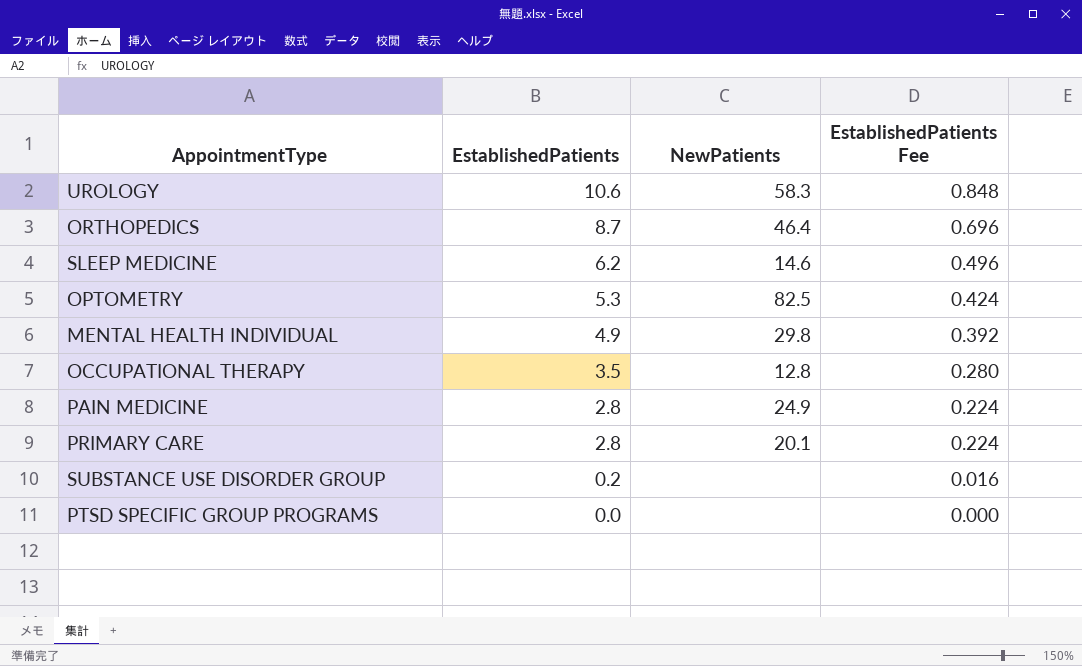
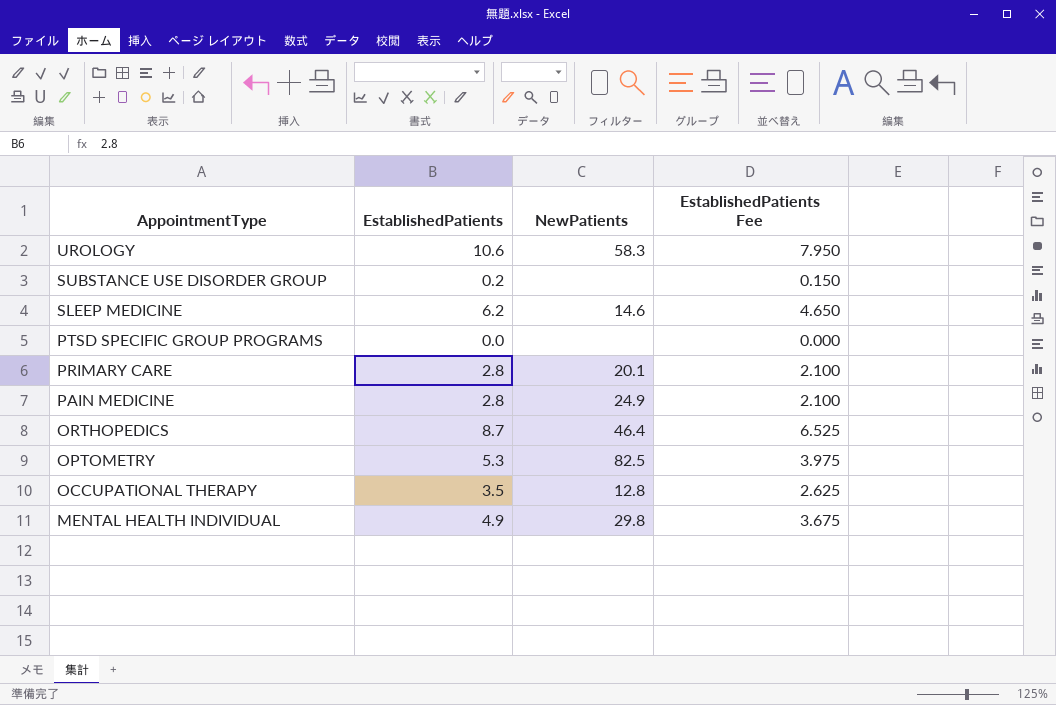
row order: EstablishedPatients descending -> AppointmentType descending
column EstablishedPatients Fee | formula: [EstablishedPatients] * 0.08 -> [EstablishedPatients] * 0.75

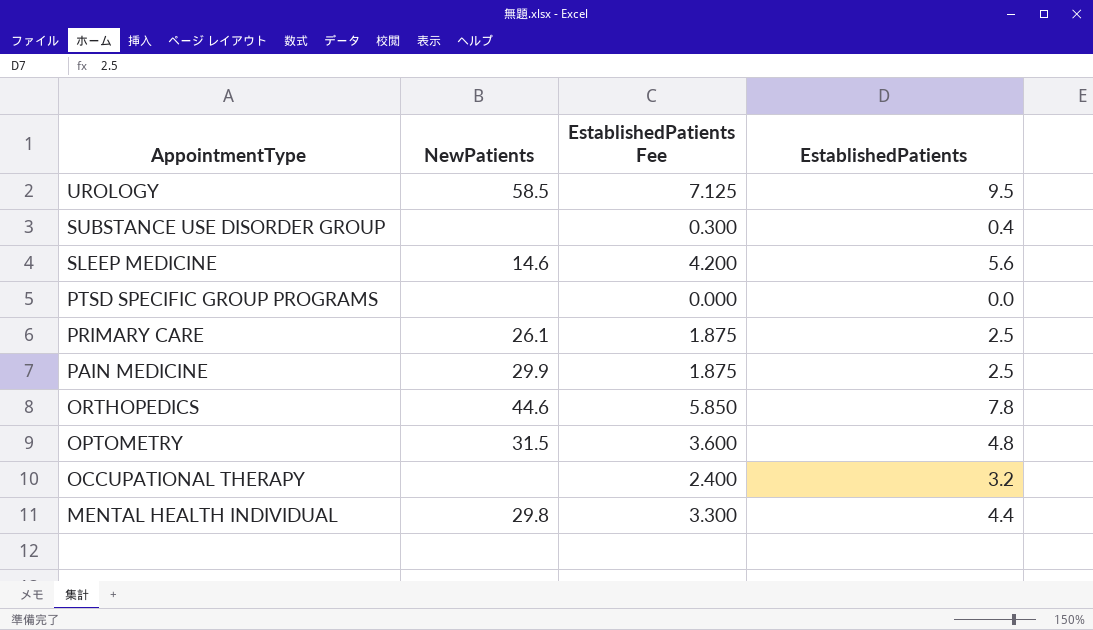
column EstablishedPatients | position: 2 -> 4
UROLOGY | NewPatients: 58.3 -> 58.5
UROLOGY | EstablishedPatients Fee: 7.950 -> 7.125
UROLOGY | EstablishedPatients: 10.6 -> 9.5
SUBSTANCE USE DISORDER GROUP | EstablishedPatients Fee: 0.150 -> 0.300
SUBSTANCE USE DISORDER GROUP | EstablishedPatients: 0.2 -> 0.4
SLEEP MEDICINE | EstablishedPatients Fee: 4.650 -> 4.200
SLEEP MEDICINE | EstablishedPatients: 6.2 -> 5.6
PRIMARY CARE | NewPatients: 20.1 -> 26.1
PRIMARY CARE | EstablishedPatients Fee: 2.100 -> 1.875
PRIMARY CARE | EstablishedPatients: 2.8 -> 2.5
PAIN MEDICINE | NewPatients: 24.9 -> 29.9
PAIN MEDICINE | EstablishedPatients Fee: 2.100 -> 1.875
PAIN MEDICINE | EstablishedPatients: 2.8 -> 2.5
ORTHOPEDICS | NewPatients: 46.4 -> 44.6
ORTHOPEDICS | EstablishedPatients Fee: 6.525 -> 5.850
ORTHOPEDICS | EstablishedPatients: 8.7 -> 7.8
OPTOMETRY | NewPatients: 82.5 -> 31.5
OPTOMETRY | EstablishedPatients Fee: 3.975 -> 3.600
OPTOMETRY | EstablishedPatients: 5.3 -> 4.8
OCCUPATIONAL THERAPY | NewPatients: 12.8 -> none
OCCUPATIONAL THERAPY | EstablishedPatients Fee: 2.625 -> 2.400
OCCUPATIONAL THERAPY | EstablishedPatients: 3.5 -> 3.2
MENTAL HEALTH INDIVIDUAL | EstablishedPatients Fee: 3.675 -> 3.300
MENTAL HEALTH INDIVIDUAL | EstablishedPatients: 4.9 -> 4.4

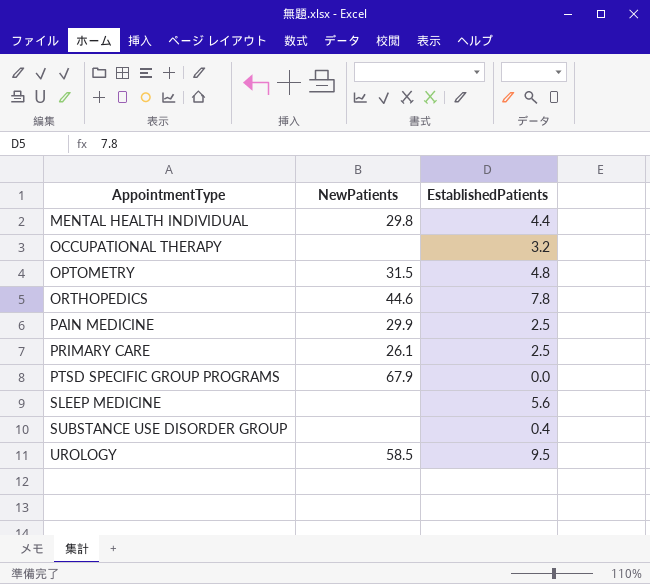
row order: AppointmentType descending -> AppointmentType ascending
column EstablishedPatients Fee | formula: [EstablishedPatients] * 0.75 -> none
PTSD SPECIFIC GROUP PROGRAMS | NewPatients: none -> 67.9
SLEEP MEDICINE | NewPatients: 14.6 -> none

